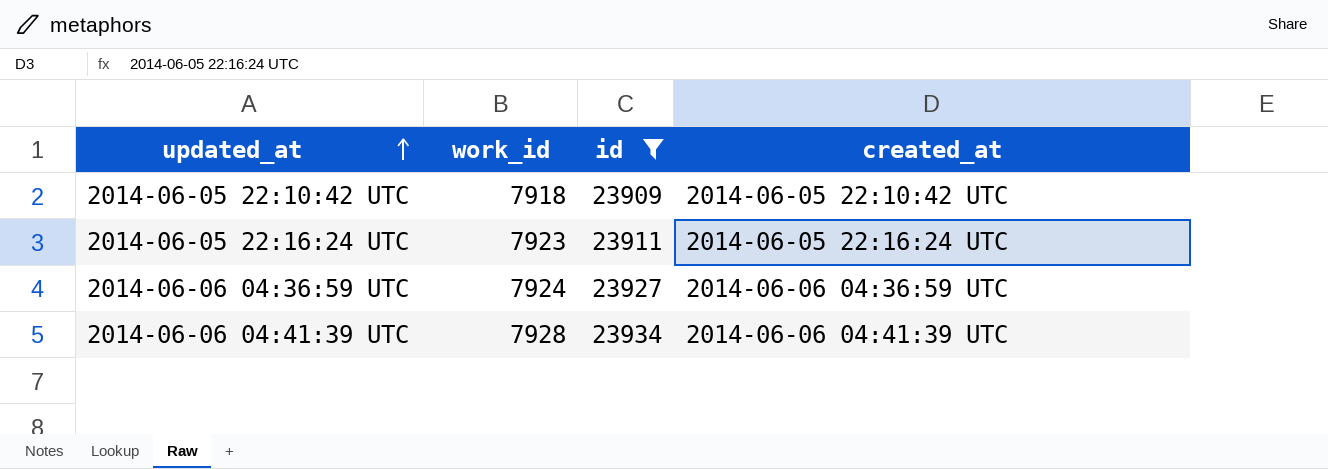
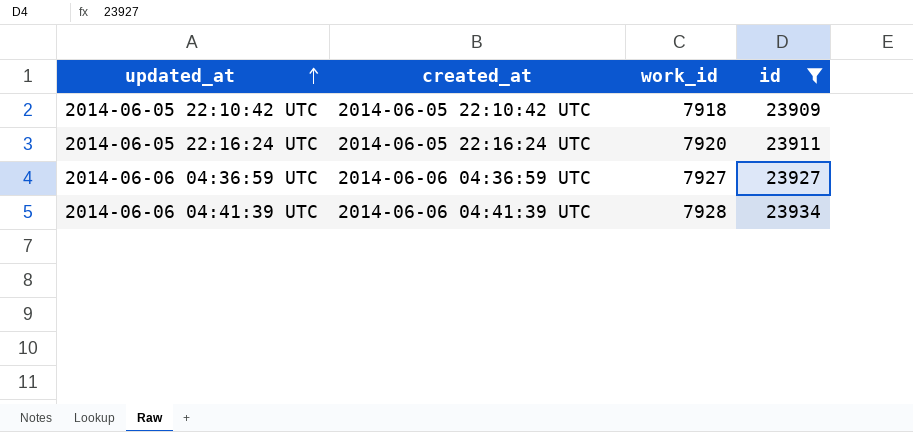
column created_at | position: 4 -> 2
2014-06-05 22:16:24 UTC | work_id: 7923 -> 7920
2014-06-06 04:36:59 UTC | work_id: 7924 -> 7927

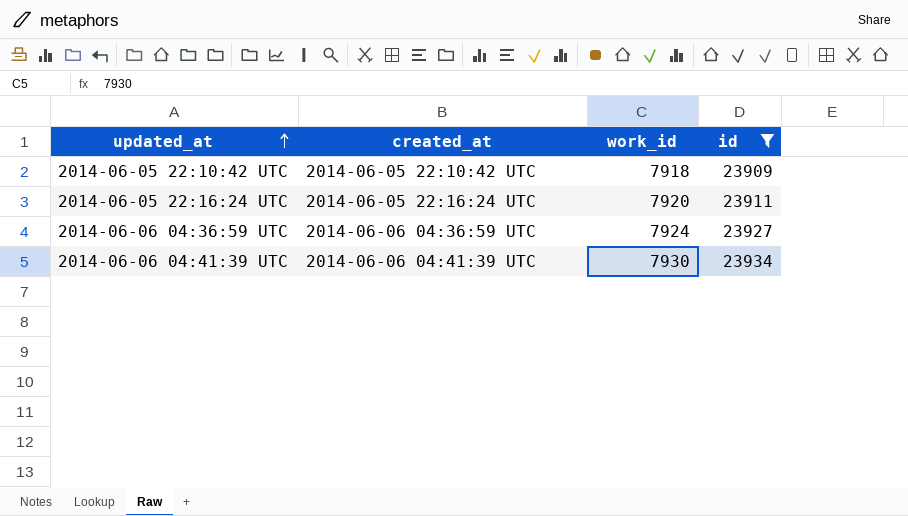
2014-06-06 04:36:59 UTC | work_id: 7927 -> 7924
2014-06-06 04:41:39 UTC | work_id: 7928 -> 7930

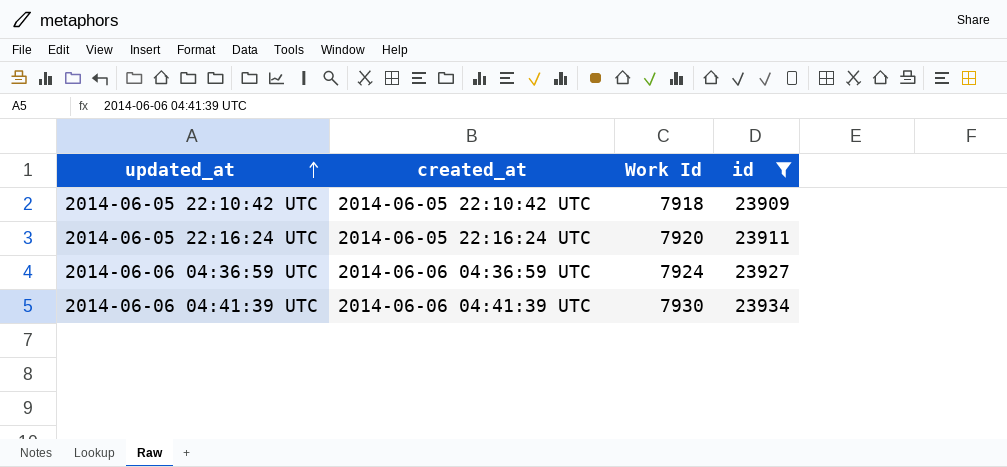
column name: work_id -> Work Id

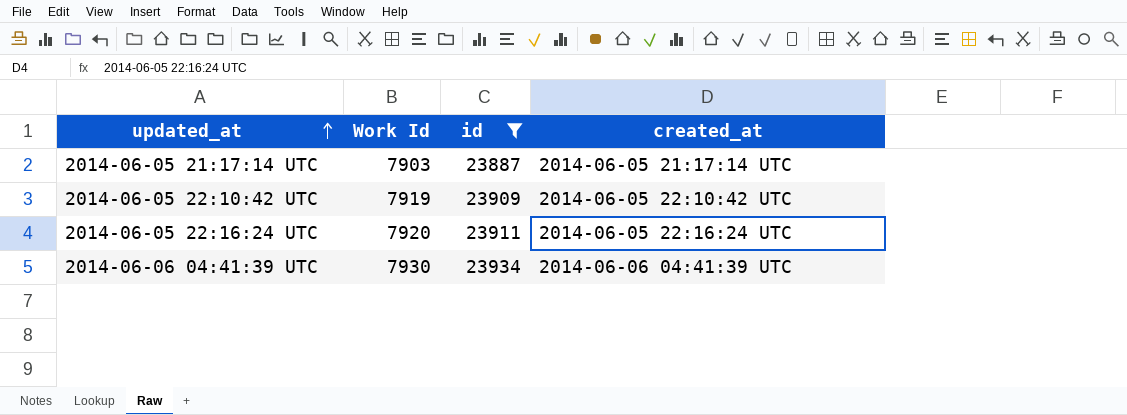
column created_at | position: 2 -> 4
row 2014-06-06 04:36:59 UTC: 2014-06-06 04:36:59 UTC | 7924 | 23927 -> none
row 2014-06-05 21:17:14 UTC: none -> 7903 | 23887 | 2014-06-05 21:17:14 UTC
2014-06-05 22:10:42 UTC | Work Id: 7918 -> 7919

